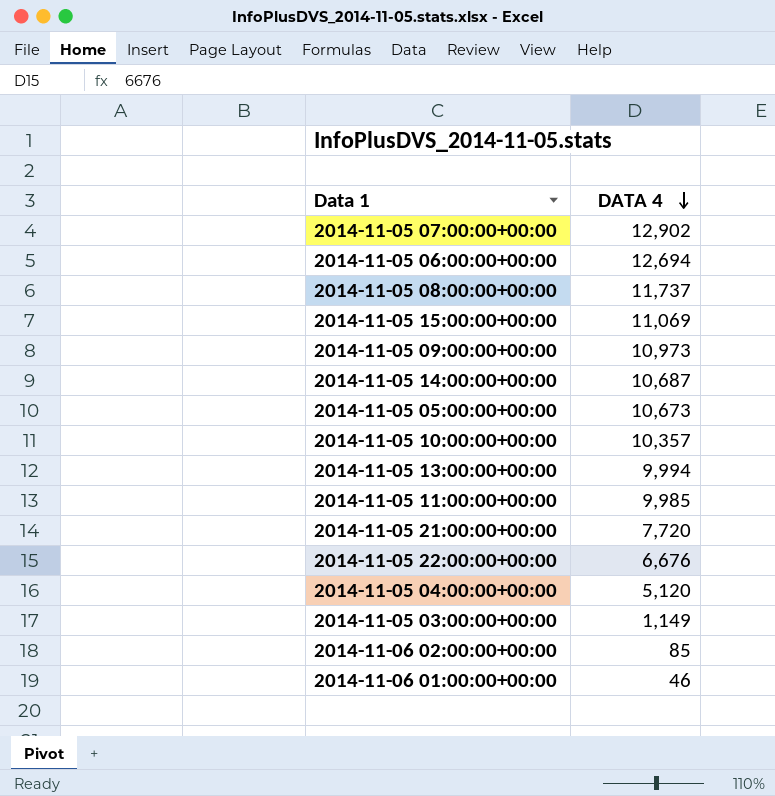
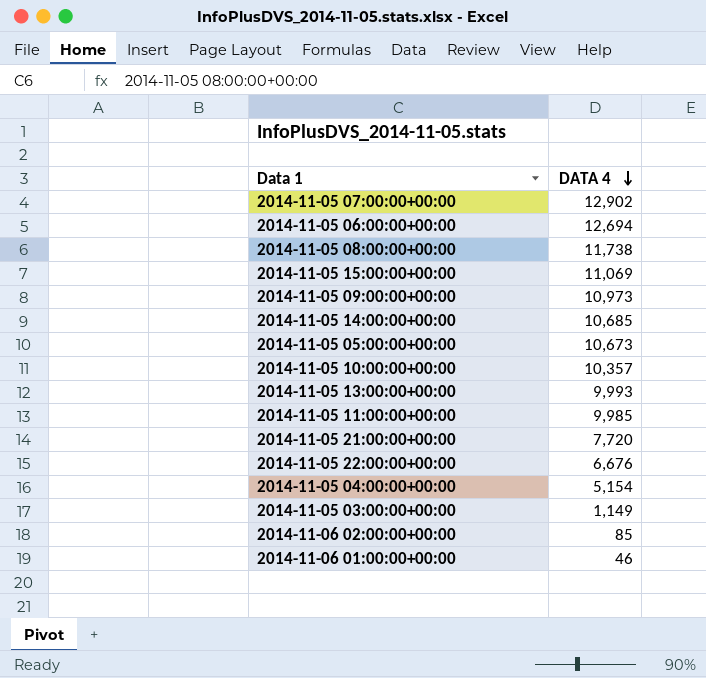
2014-11-05 08:00:00+00:00 | DATA 4: 11,737 -> 11,738
2014-11-05 14:00:00+00:00 | DATA 4: 10,687 -> 10,685
2014-11-05 13:00:00+00:00 | DATA 4: 9,994 -> 9,993
2014-11-05 04:00:00+00:00 | DATA 4: 5,120 -> 5,154

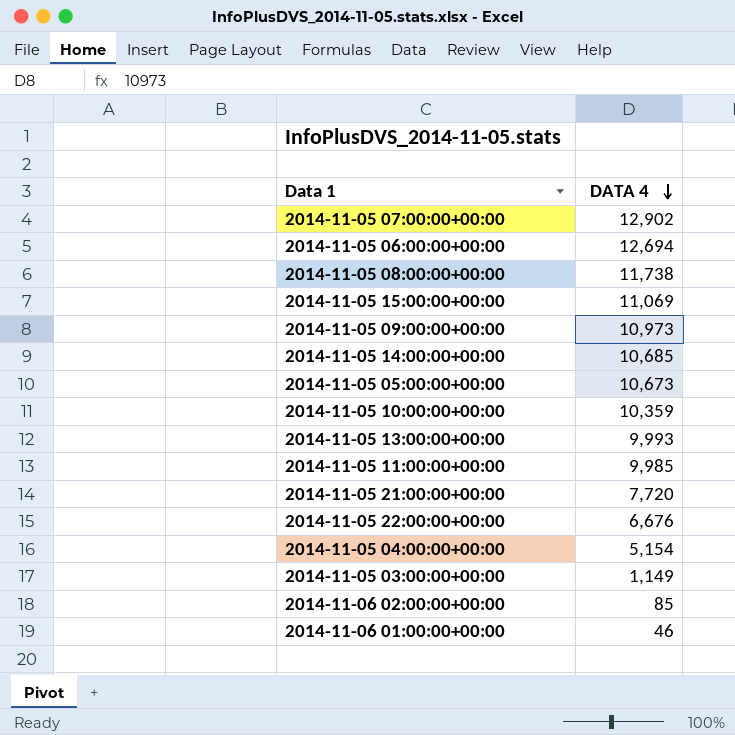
2014-11-05 10:00:00+00:00 | DATA 4: 10,357 -> 10,359

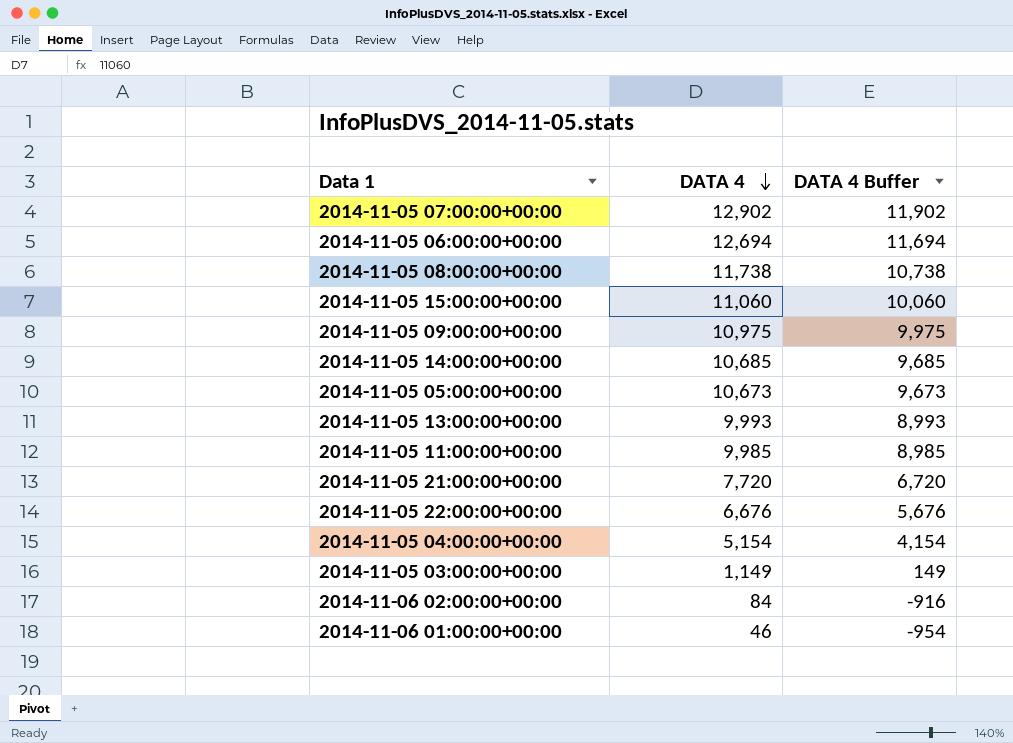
column DATA 4 Buffer | formula: none -> [DATA 4] - 1000
row 2014-11-05 10:00:00+00:00: 10,359 -> none
2014-11-05 15:00:00+00:00 | DATA 4: 11,069 -> 11,060
2014-11-05 09:00:00+00:00 | DATA 4: 10,973 -> 10,975
2014-11-06 02:00:00+00:00 | DATA 4: 85 -> 84

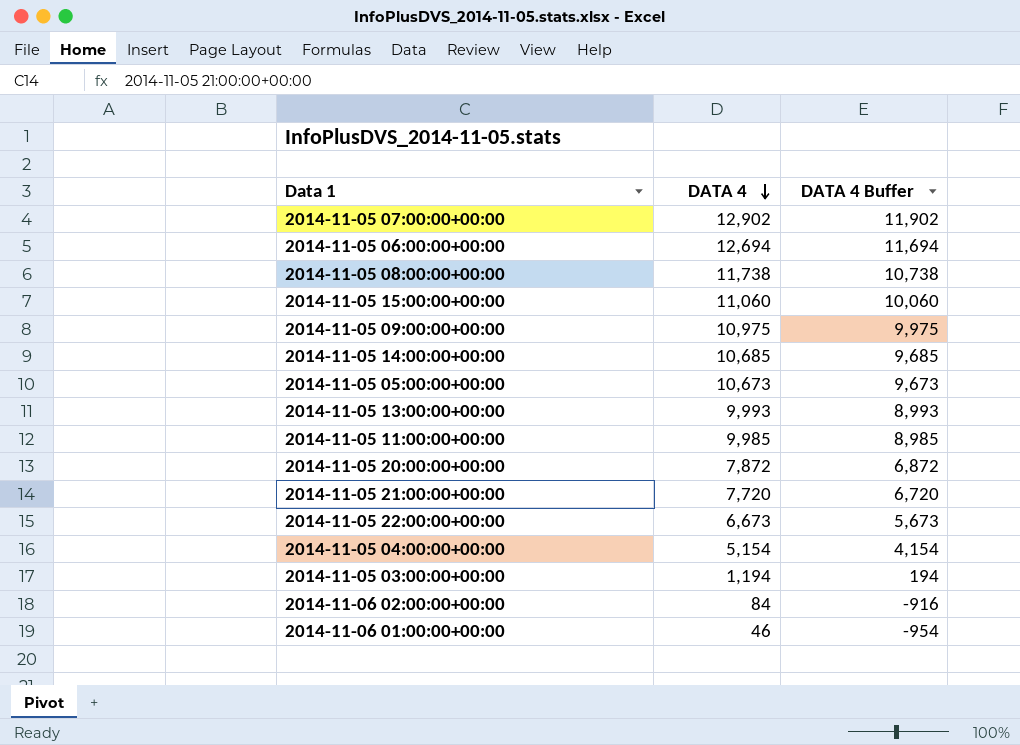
row 2014-11-05 20:00:00+00:00: none -> 7,872 | 6,872
2014-11-05 22:00:00+00:00 | DATA 4: 6,676 -> 6,673
2014-11-05 22:00:00+00:00 | DATA 4 Buffer: 5,676 -> 5,673
2014-11-05 03:00:00+00:00 | DATA 4: 1,149 -> 1,194
2014-11-05 03:00:00+00:00 | DATA 4 Buffer: 149 -> 194

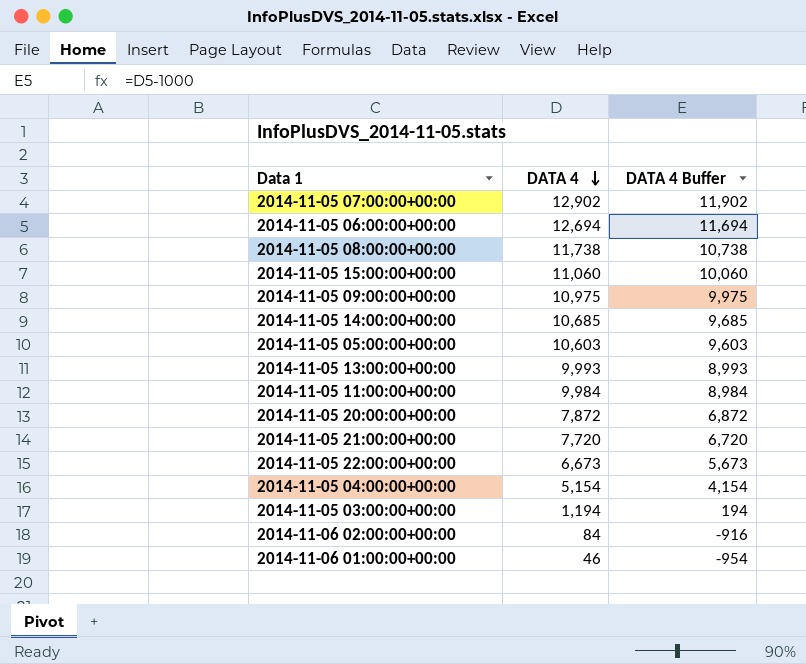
2014-11-05 05:00:00+00:00 | DATA 4: 10,673 -> 10,603
2014-11-05 05:00:00+00:00 | DATA 4 Buffer: 9,673 -> 9,603
2014-11-05 11:00:00+00:00 | DATA 4: 9,985 -> 9,984
2014-11-05 11:00:00+00:00 | DATA 4 Buffer: 8,985 -> 8,984

